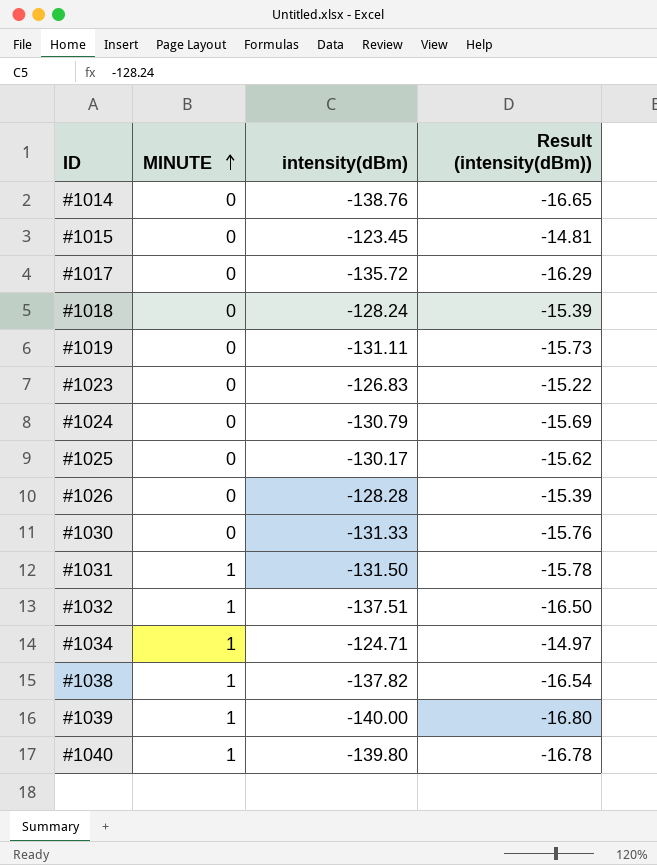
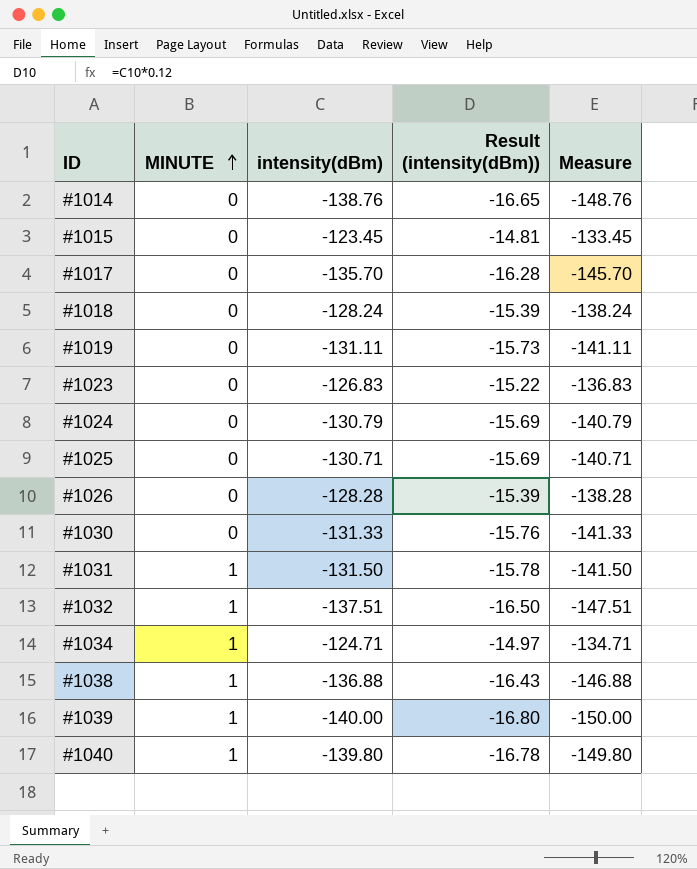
column Measure | formula: none -> [intensity(dBm)] - 10
#1017 | intensity(dBm): -135.72 -> -135.70
#1017 | Result (intensity(dBm)): -16.29 -> -16.28
#1025 | intensity(dBm): -130.17 -> -130.71
#1025 | Result (intensity(dBm)): -15.62 -> -15.69
#1038 | intensity(dBm): -137.82 -> -136.88
#1038 | Result (intensity(dBm)): -16.54 -> -16.43

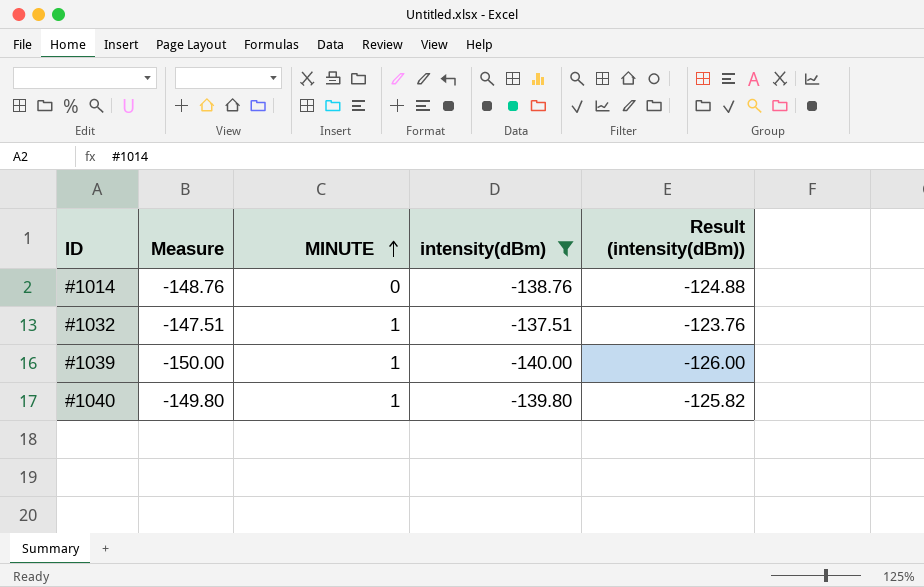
filter: none -> intensity(dBm) <= -137.51
column Measure | position: 5 -> 2
column Result (intensity(dBm)) | formula: [intensity(dBm)] * 0.12 -> [intensity(dBm)] * 0.9

